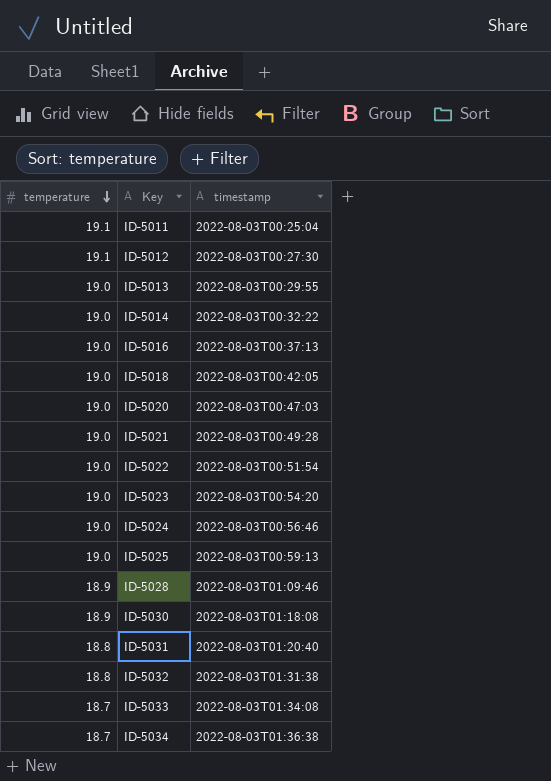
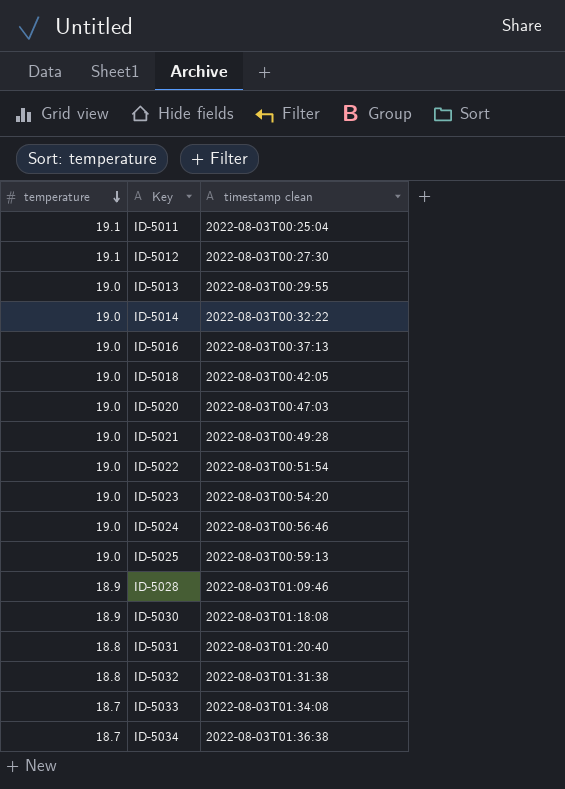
column name: timestamp -> timestamp clean

